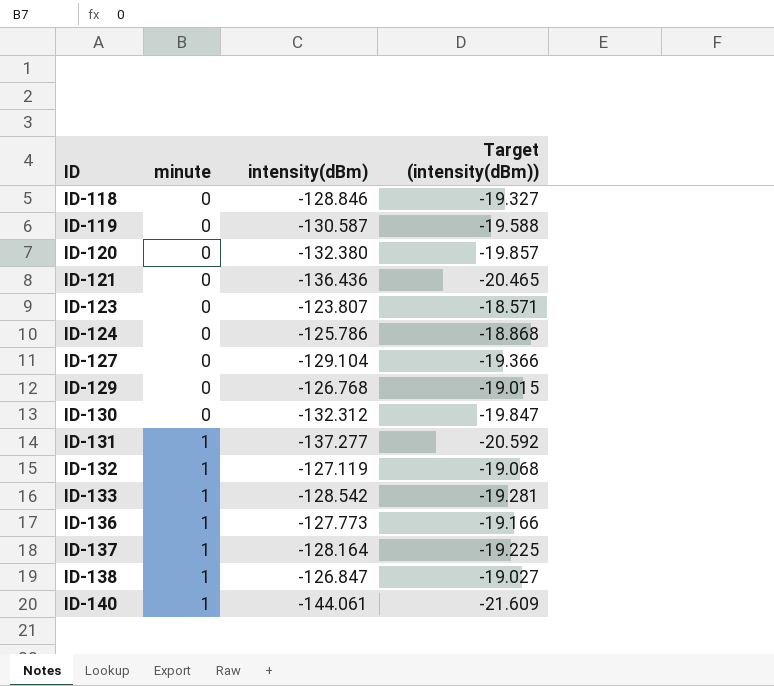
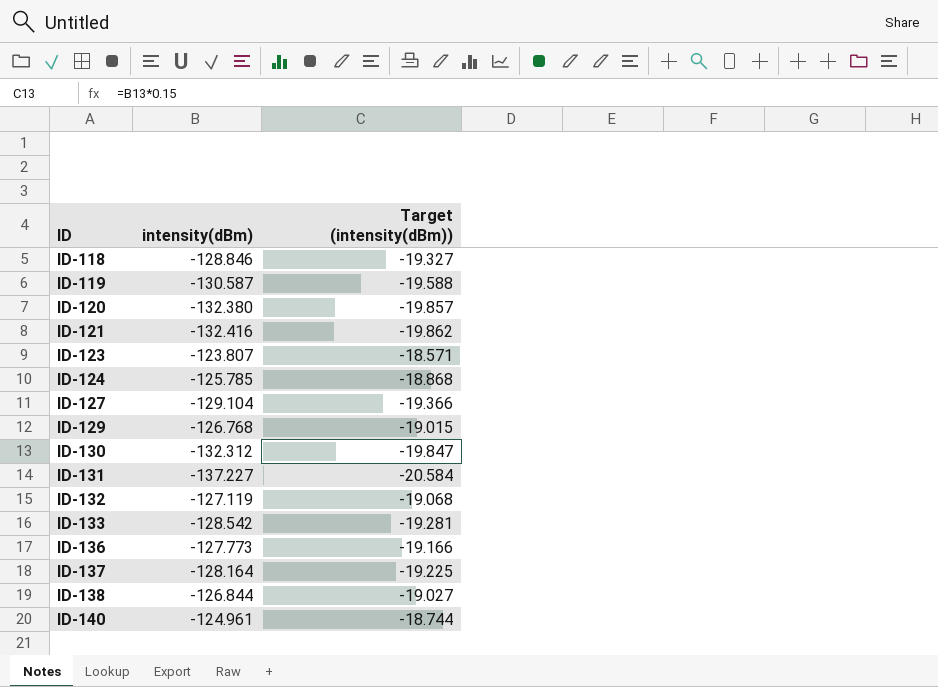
column minute | position: 2 -> none
ID-121 | intensity(dBm): -136.436 -> -132.416
ID-121 | Target (intensity(dBm)): -20.465 -> -19.862
ID-124 | intensity(dBm): -125.786 -> -125.785
ID-131 | intensity(dBm): -137.277 -> -137.227
ID-131 | Target (intensity(dBm)): -20.592 -> -20.584
ID-138 | intensity(dBm): -126.847 -> -126.844
ID-140 | intensity(dBm): -144.061 -> -124.961
ID-140 | Target (intensity(dBm)): -21.609 -> -18.744

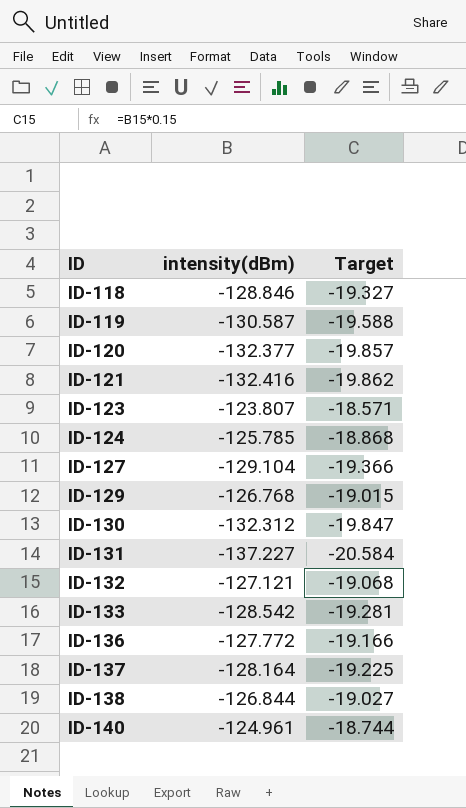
column name: Target (intensity(dBm)) -> Target
ID-120 | intensity(dBm): -132.380 -> -132.377
ID-132 | intensity(dBm): -127.119 -> -127.121
ID-136 | intensity(dBm): -127.773 -> -127.772

